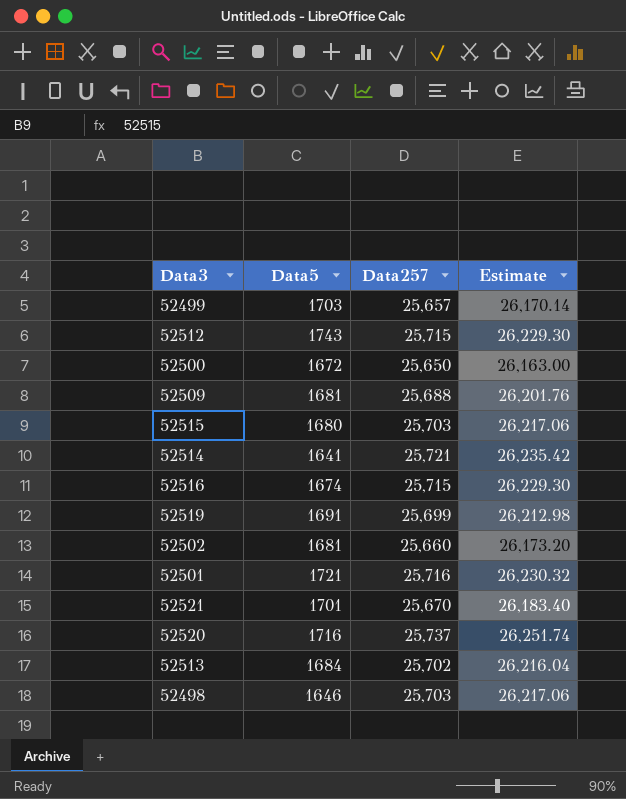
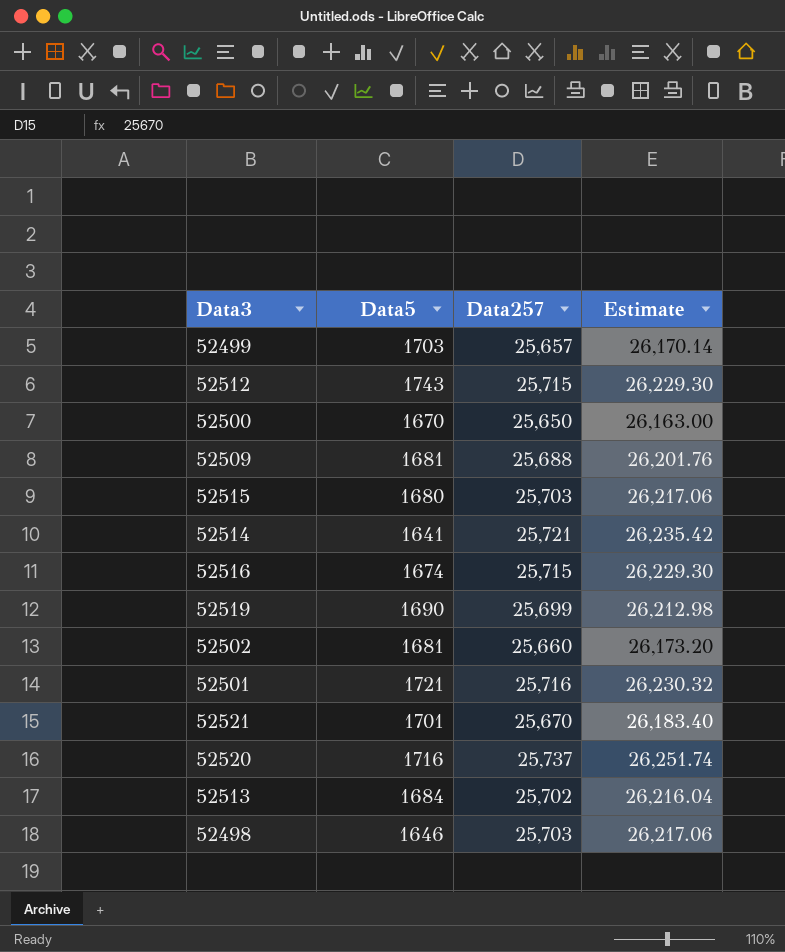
52500 | Data5: 1672 -> 1670
52519 | Data5: 1691 -> 1690

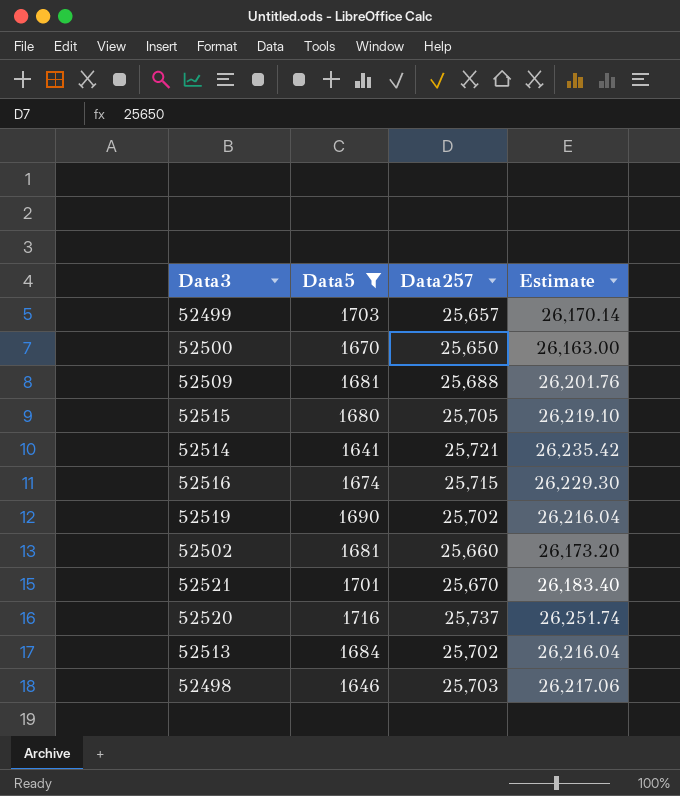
filter: none -> Data5 <= 1716
52515 | Data257: 25,703 -> 25,705
52515 | Estimate: 26,217.06 -> 26,219.10
52519 | Data257: 25,699 -> 25,702
52519 | Estimate: 26,212.98 -> 26,216.04

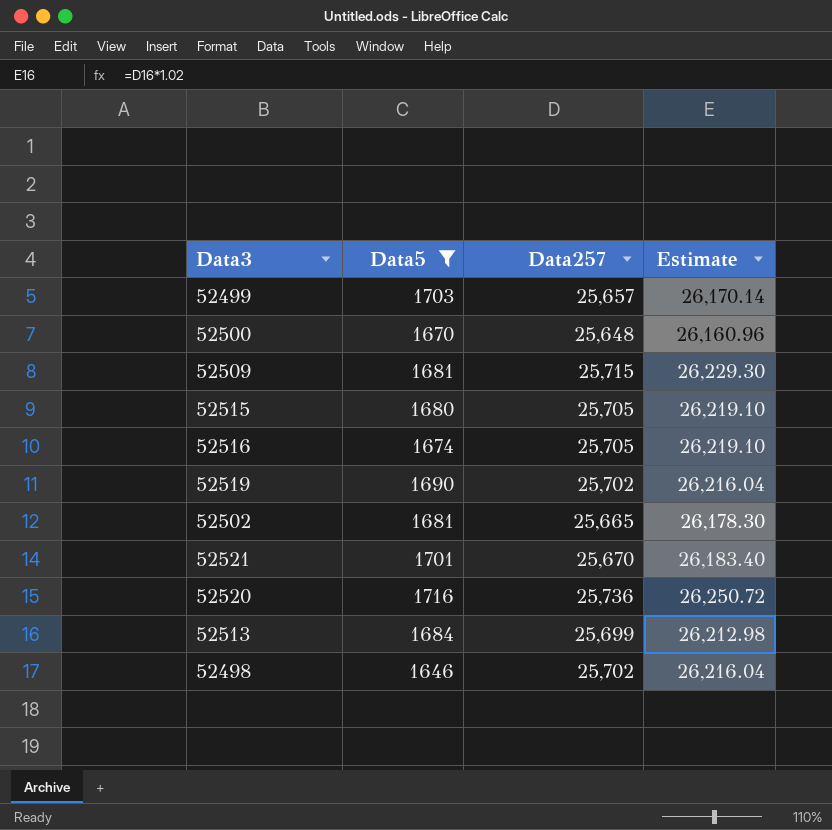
row 52514: 1641 | 25,721 | 26,235.42 -> none
52500 | Data257: 25,650 -> 25,648
52500 | Estimate: 26,163.00 -> 26,160.96
52509 | Data257: 25,688 -> 25,715
52509 | Estimate: 26,201.76 -> 26,229.30
52516 | Data257: 25,715 -> 25,705
52516 | Estimate: 26,229.30 -> 26,219.10
52502 | Data257: 25,660 -> 25,665
52502 | Estimate: 26,173.20 -> 26,178.30
52520 | Data257: 25,737 -> 25,736
52520 | Estimate: 26,251.74 -> 26,250.72
52513 | Data257: 25,702 -> 25,699
52513 | Estimate: 26,216.04 -> 26,212.98
52498 | Data257: 25,703 -> 25,702
52498 | Estimate: 26,217.06 -> 26,216.04

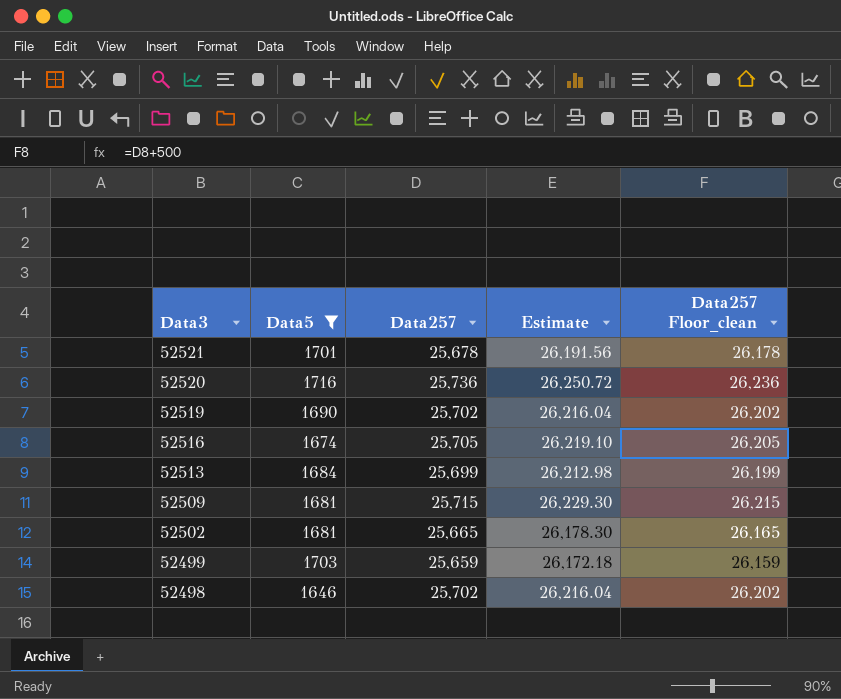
row order: none -> Data3 descending
column Data257 Floor_clean | formula: none -> [Data257] + 500
row 52500: 1670 | 25,648 | 26,160.96 -> none
row 52515: 1680 | 25,705 | 26,219.10 -> none
52521 | Data257: 25,670 -> 25,678
52521 | Estimate: 26,183.40 -> 26,191.56
52499 | Data257: 25,657 -> 25,659
52499 | Estimate: 26,170.14 -> 26,172.18

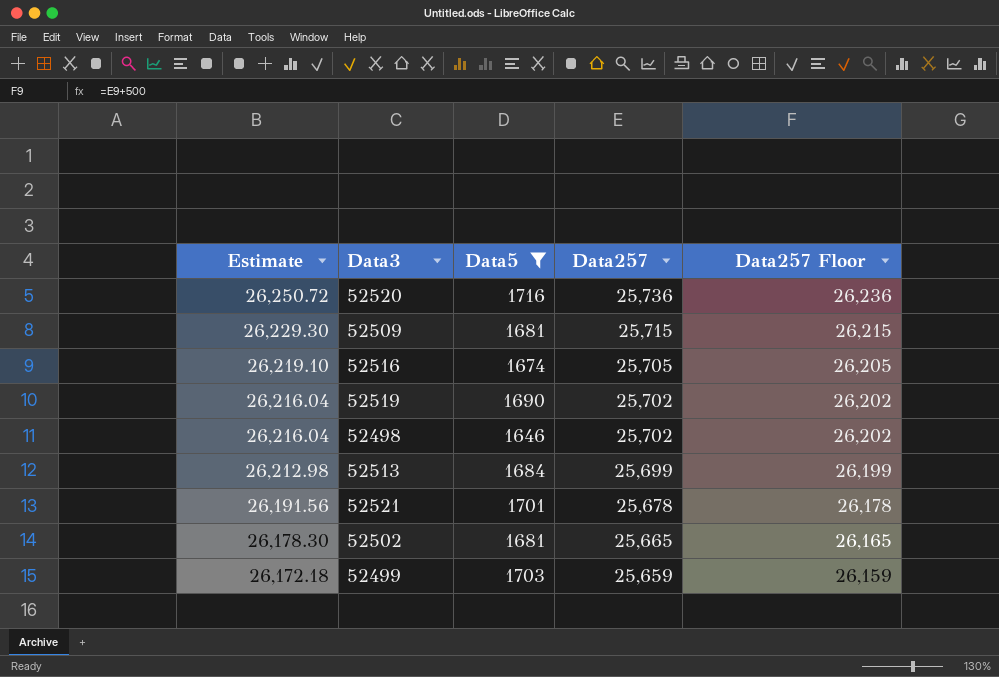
row order: Data3 descending -> Estimate descending
column Estimate | position: 4 -> 1
column name: Data257 Floor_clean -> Data257 Floor

